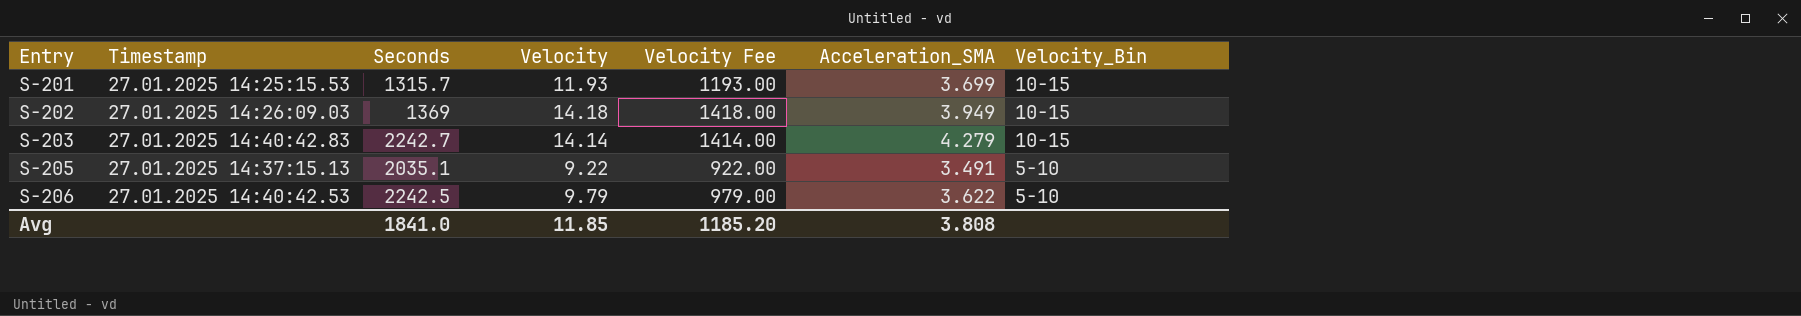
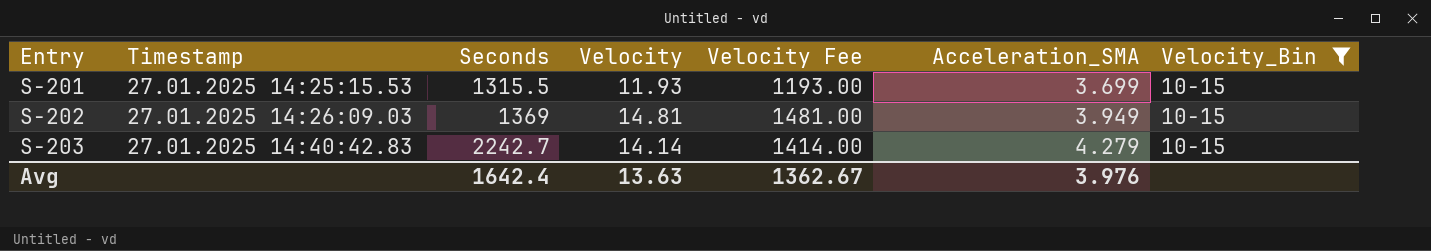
filter: none -> Velocity_Bin = 10-15
S-201 | Seconds: 1315.7 -> 1315.5
S-202 | Velocity: 14.18 -> 14.81
S-202 | Velocity Fee: 1418.00 -> 1481.00
Avg | Seconds: 1841.0 -> 1642.4
Avg | Velocity: 11.85 -> 13.63
Avg | Velocity Fee: 1185.20 -> 1362.67
Avg | Acceleration_SMA: 3.808 -> 3.976

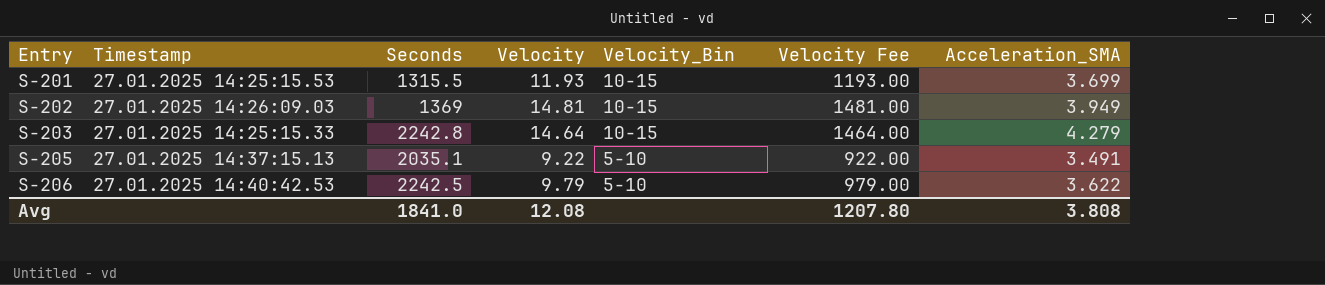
filter: Velocity_Bin = 10-15 -> none
column Velocity_Bin | position: 7 -> 5
S-203 | Timestamp: 27.01.2025 14:40:42.83 -> 27.01.2025 14:25:15.33
S-203 | Seconds: 2242.7 -> 2242.8
S-203 | Velocity: 14.14 -> 14.64
S-203 | Velocity Fee: 1414.00 -> 1464.00
Avg | Seconds: 1642.4 -> 1841.0
Avg | Velocity: 13.63 -> 12.08
Avg | Velocity Fee: 1362.67 -> 1207.80
Avg | Acceleration_SMA: 3.976 -> 3.808

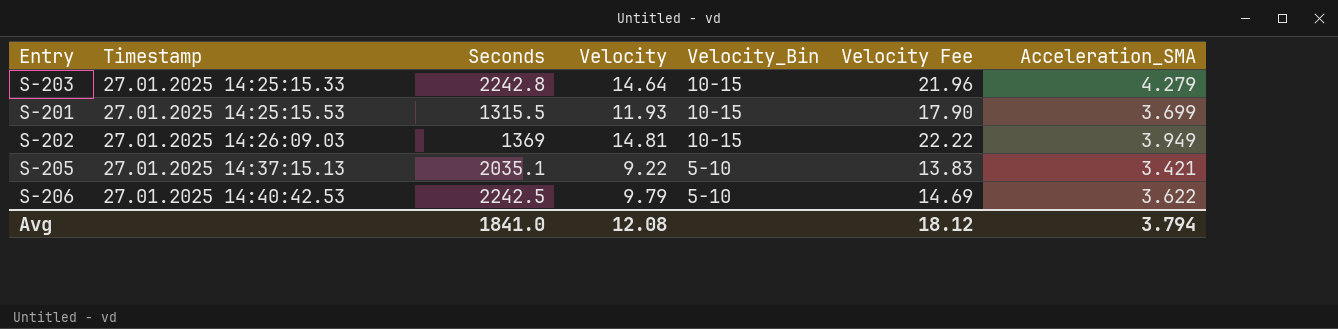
row order: Entry ascending -> Timestamp ascending
column Velocity Fee | formula: [Velocity] * 100 -> [Velocity] * 1.5
S-205 | Acceleration_SMA: 3.491 -> 3.421
Avg | Velocity Fee: 1207.80 -> 18.12
Avg | Acceleration_SMA: 3.808 -> 3.794

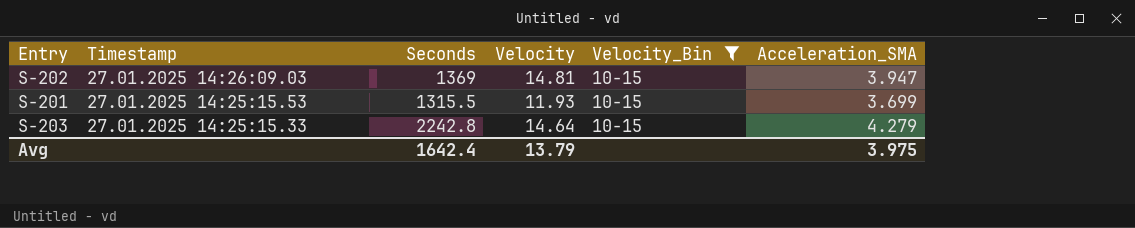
filter: none -> Velocity_Bin = 10-15
row order: Timestamp ascending -> Timestamp descending
column Velocity Fee | formula: [Velocity] * 1.5 -> none
S-202 | Acceleration_SMA: 3.949 -> 3.947
Avg | Seconds: 1841.0 -> 1642.4
Avg | Velocity: 12.08 -> 13.79
Avg | Acceleration_SMA: 3.794 -> 3.975

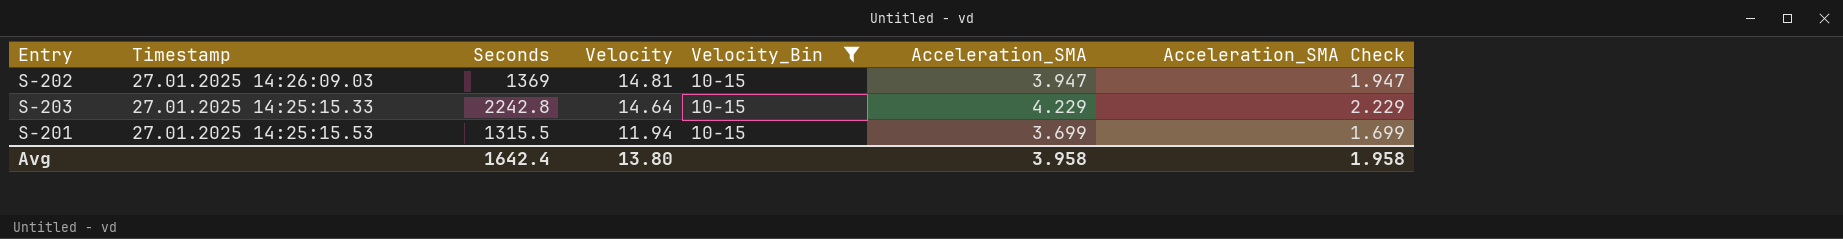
row order: Timestamp descending -> Velocity descending
column Acceleration_SMA Check | formula: none -> [Acceleration_SMA] - 2
S-203 | Acceleration_SMA: 4.279 -> 4.229
S-201 | Velocity: 11.93 -> 11.94
Avg | Velocity: 13.79 -> 13.80
Avg | Acceleration_SMA: 3.975 -> 3.958

